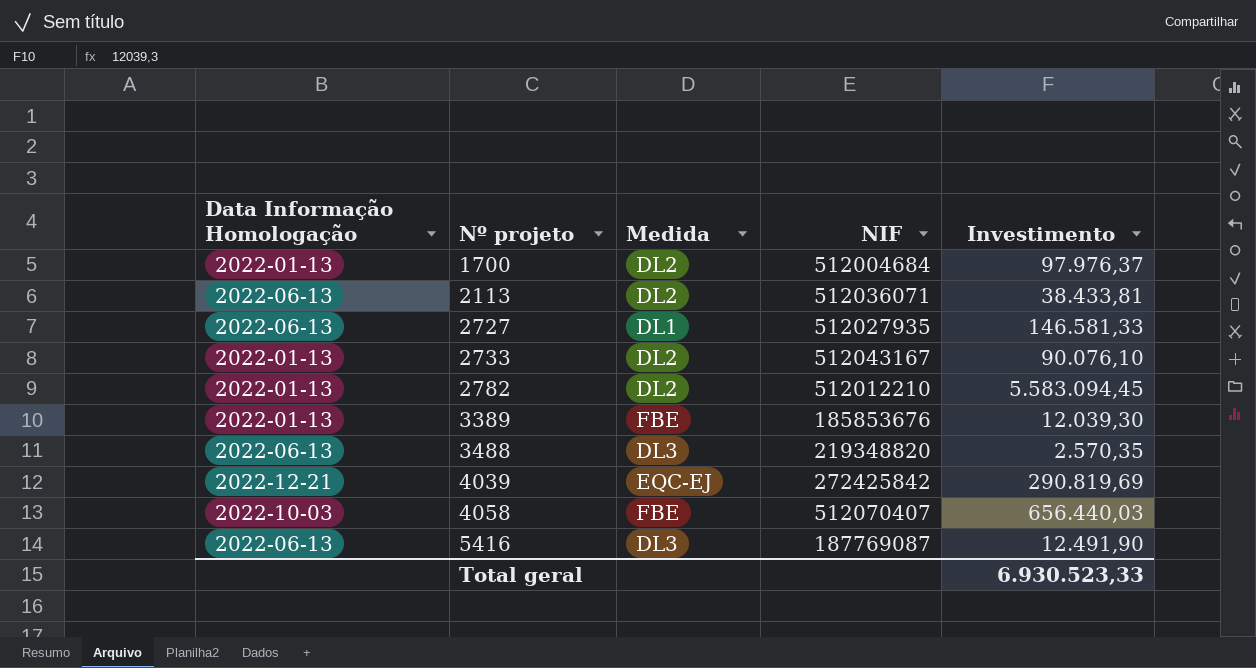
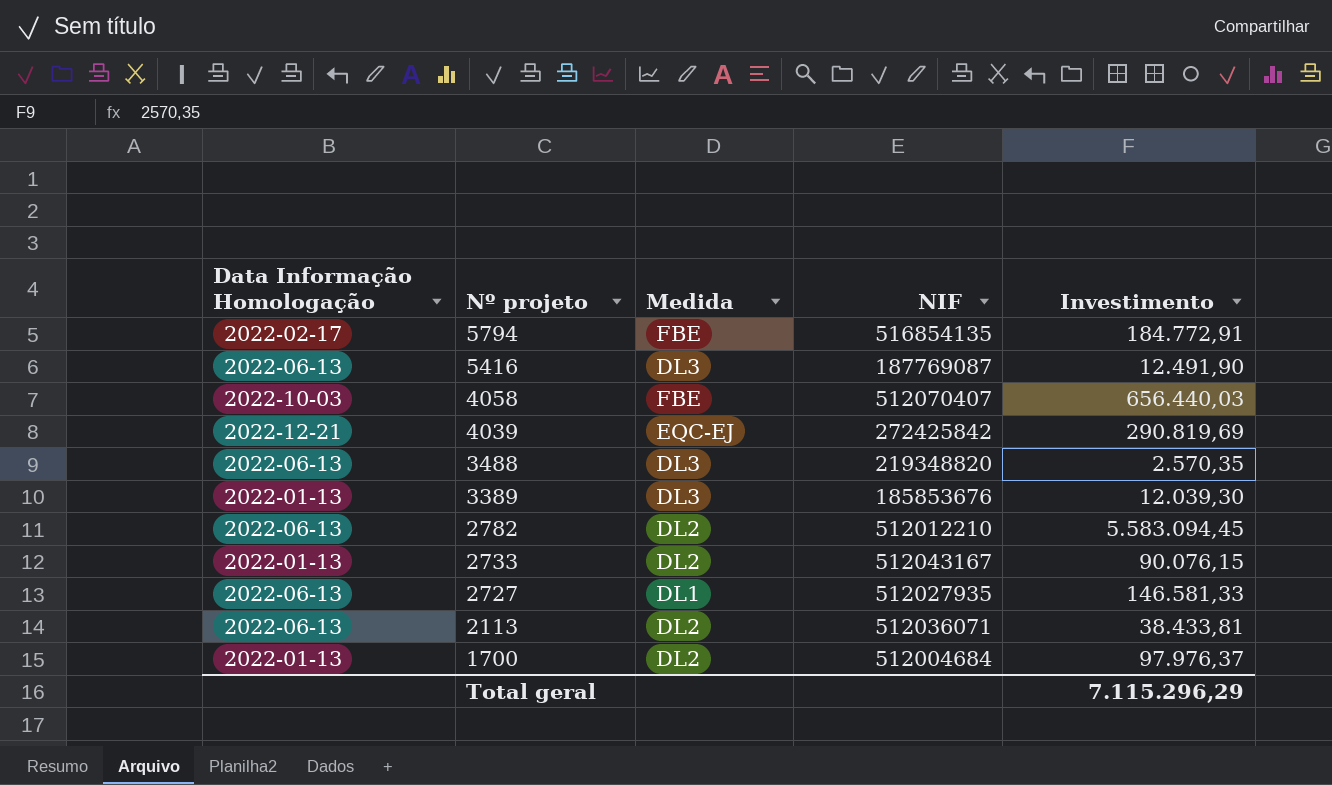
row order: Nº projeto ascending -> Nº projeto descending
row 5794: none -> 2022-02-17 | FBE | 516854135 | 184.772,91
3389 | Medida: FBE -> DL3
2782 | Data Informação Homologação: 2022-01-13 -> 2022-06-13
2733 | Investimento: 90.076,10 -> 90.076,15
Total geral | Investimento: 6.930.523,33 -> 7.115.296,29

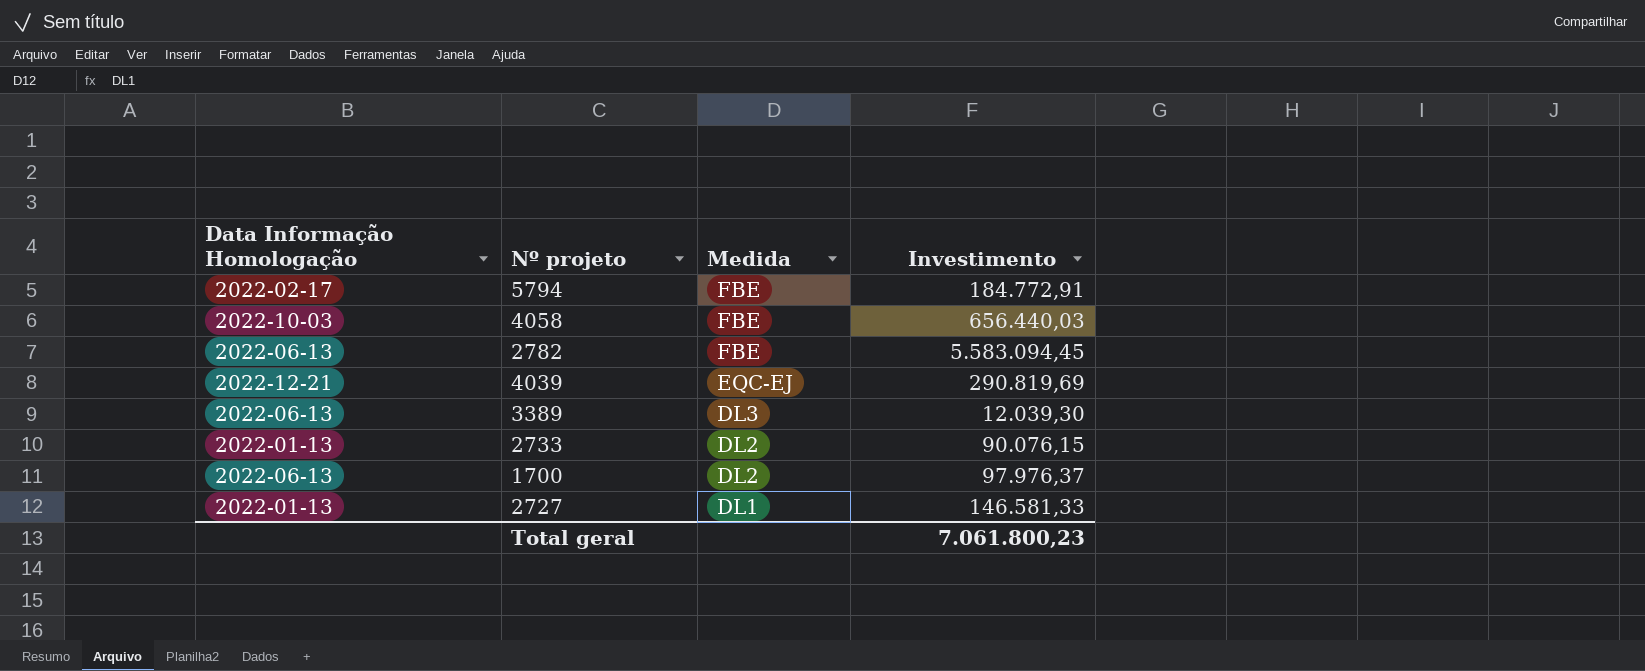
row order: Nº projeto descending -> Medida descending
column NIF | position: 4 -> none
row 5416: 2022-06-13 | DL3 | 187769087 | 12.491,90 -> none
row 3488: 2022-06-13 | DL3 | 219348820 | 2.570,35 -> none
row 2113: 2022-06-13 | DL2 | 512036071 | 38.433,81 -> none
2782 | Medida: DL2 -> FBE
3389 | Data Informação Homologação: 2022-01-13 -> 2022-06-13
1700 | Data Informação Homologação: 2022-01-13 -> 2022-06-13
2727 | Data Informação Homologação: 2022-06-13 -> 2022-01-13
Total geral | Investimento: 7.115.296,29 -> 7.061.800,23

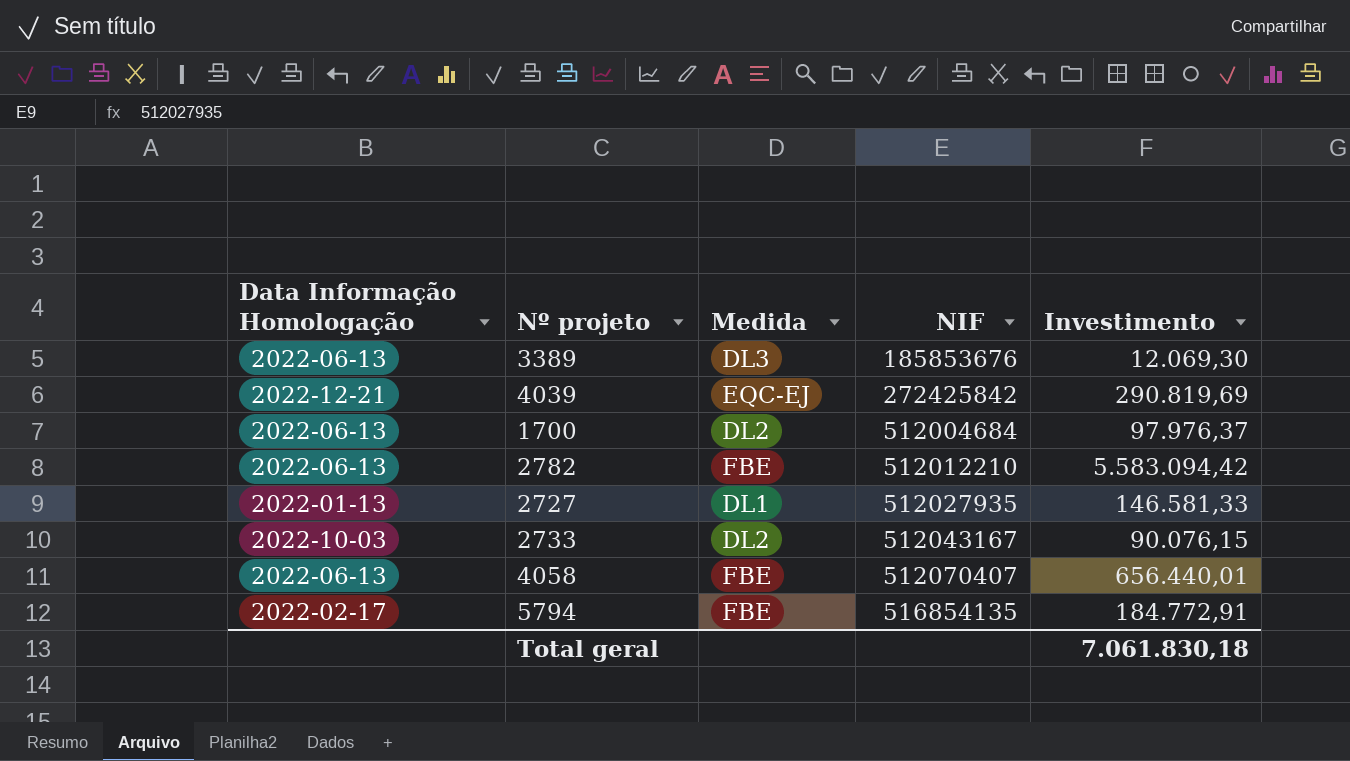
row order: Medida descending -> NIF ascending
column NIF | position: none -> 4
3389 | Investimento: 12.039,30 -> 12.069,30
2782 | Investimento: 5.583.094,45 -> 5.583.094,42
2733 | Data Informação Homologação: 2022-01-13 -> 2022-10-03
4058 | Data Informação Homologação: 2022-10-03 -> 2022-06-13
4058 | Investimento: 656.440,03 -> 656.440,01
Total geral | Investimento: 7.061.800,23 -> 7.061.830,18

